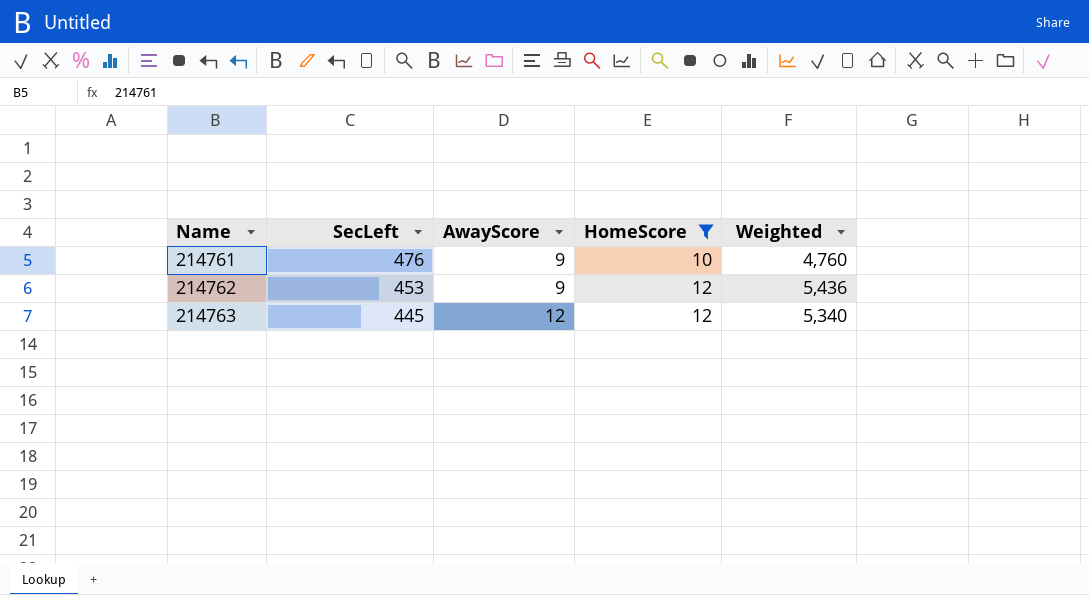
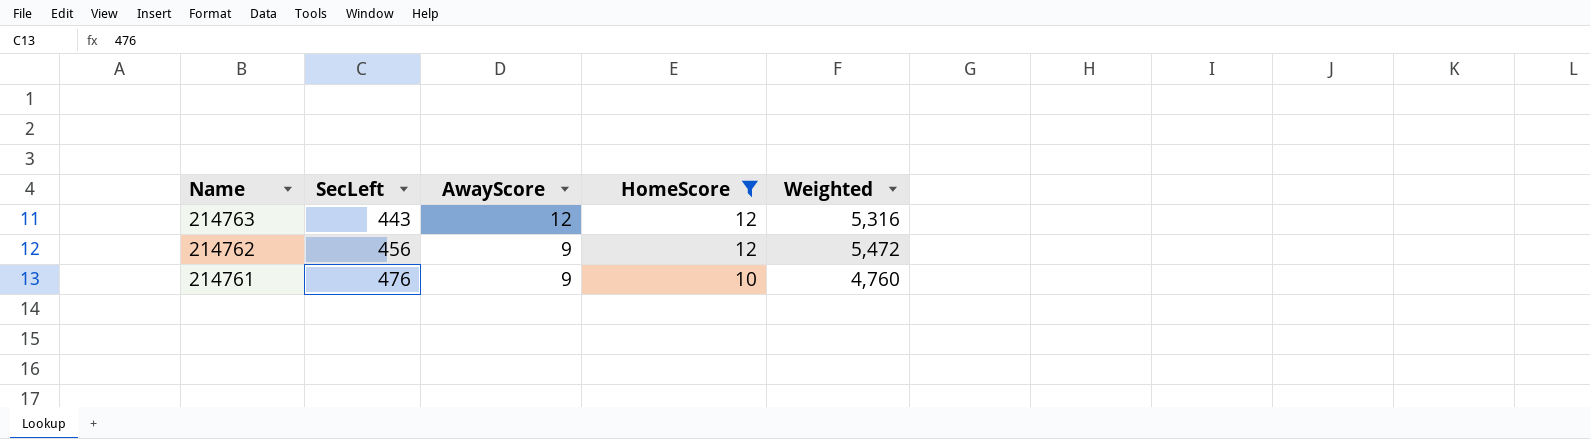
row order: Name ascending -> Name descending
214763 | SecLeft: 445 -> 443
214763 | Weighted: 5,340 -> 5,316
214762 | SecLeft: 453 -> 456
214762 | Weighted: 5,436 -> 5,472

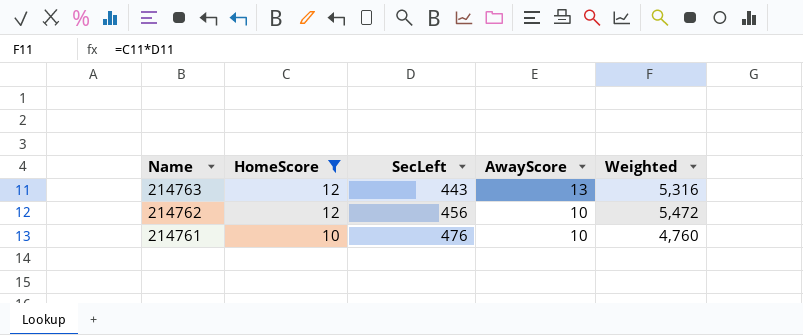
column HomeScore | position: 4 -> 2
214763 | AwayScore: 12 -> 13
214762 | AwayScore: 9 -> 10
214761 | AwayScore: 9 -> 10

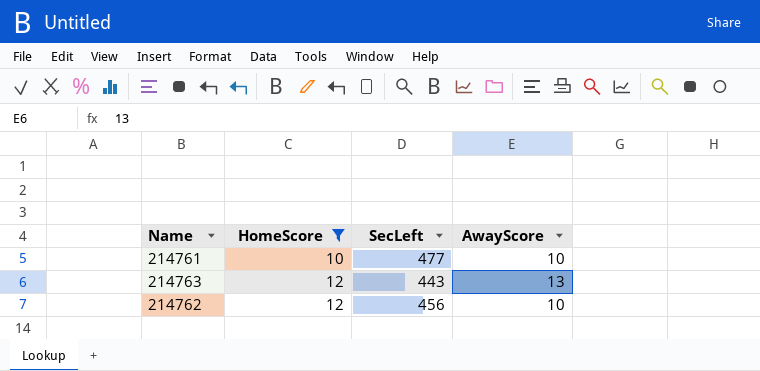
row order: Name descending -> HomeScore ascending
column Weighted | formula: [HomeScore] * [SecLeft] -> none
214761 | SecLeft: 476 -> 477

